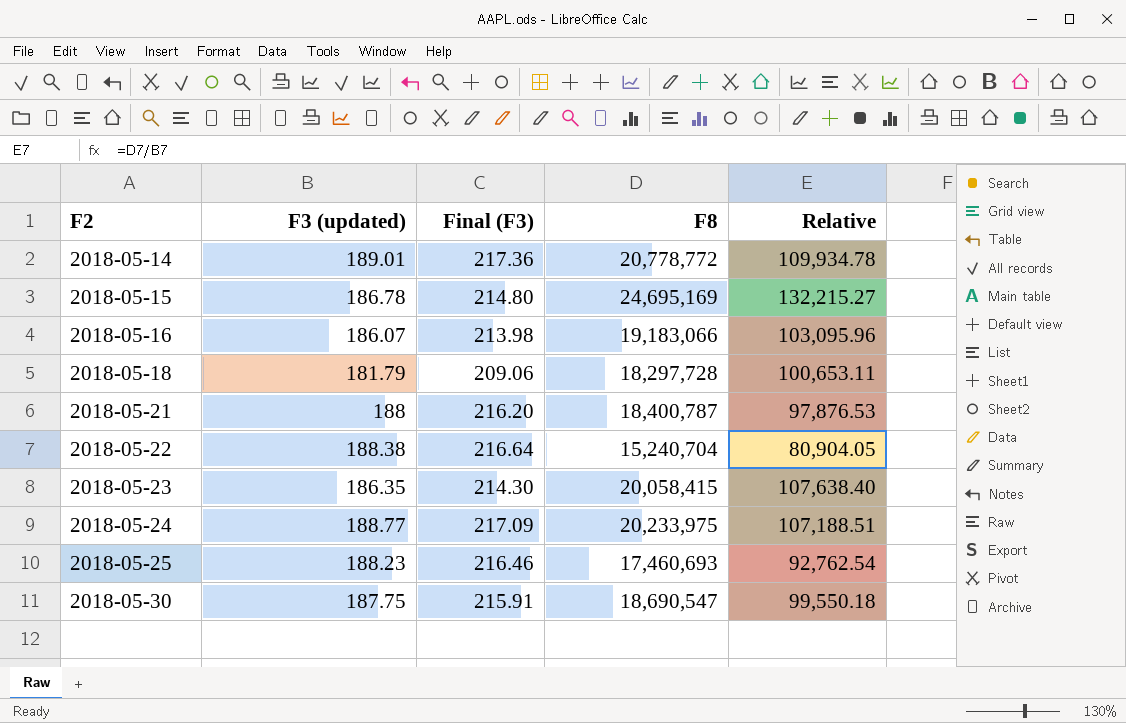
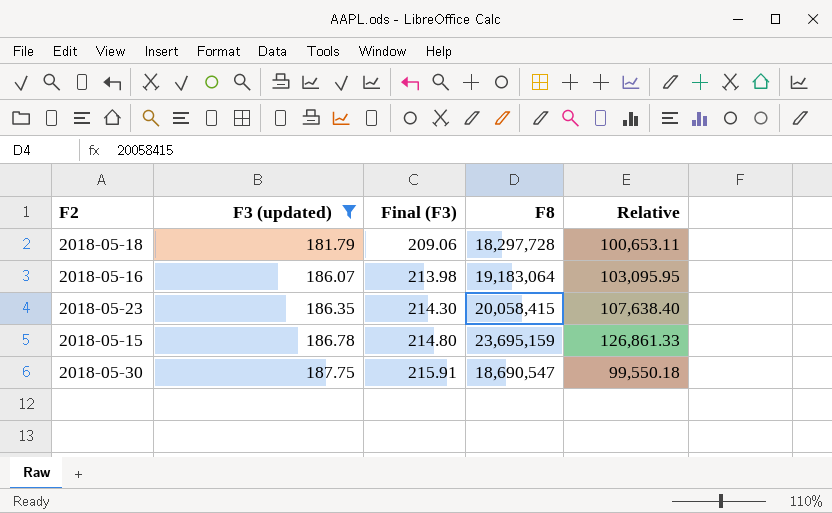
filter: none -> F3 (updated) <= 187.75
row order: F2 ascending -> F3 (updated) ascending
2018-05-16 | F8: 19,183,066 -> 19,183,064
2018-05-16 | Relative: 103,095.96 -> 103,095.95
2018-05-15 | F8: 24,695,169 -> 23,695,159
2018-05-15 | Relative: 132,215.27 -> 126,861.33

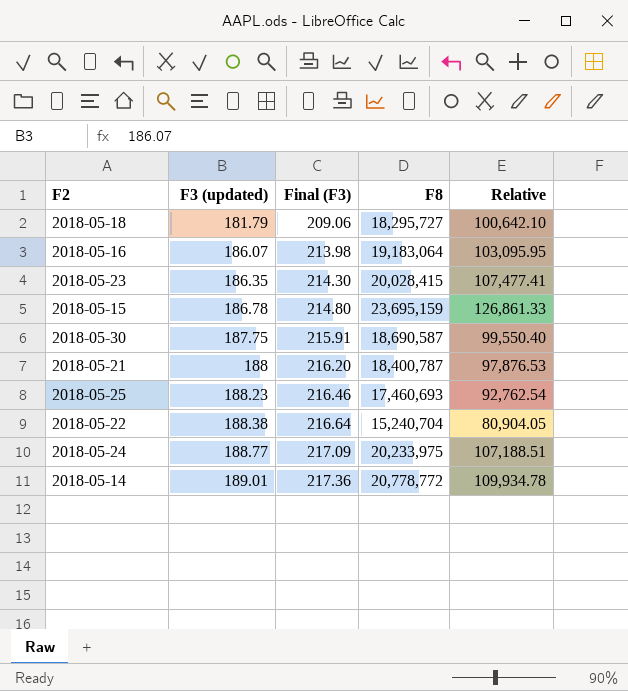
filter: F3 (updated) <= 187.75 -> none
2018-05-18 | F8: 18,297,728 -> 18,295,727
2018-05-18 | Relative: 100,653.11 -> 100,642.10
2018-05-23 | F8: 20,058,415 -> 20,028,415
2018-05-23 | Relative: 107,638.40 -> 107,477.41
2018-05-30 | F8: 18,690,547 -> 18,690,587
2018-05-30 | Relative: 99,550.18 -> 99,550.40

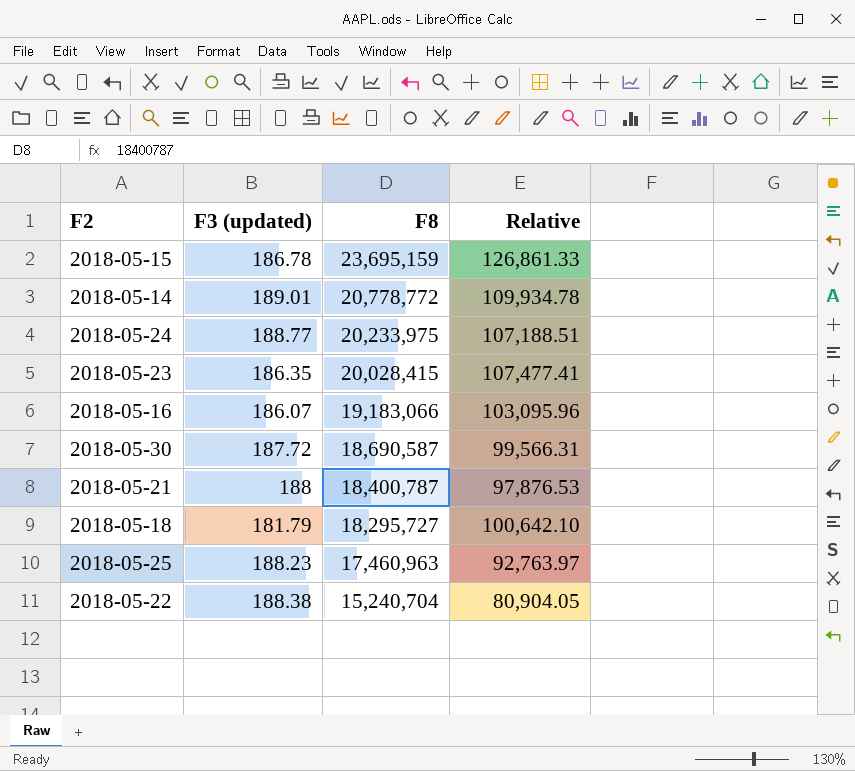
row order: F3 (updated) ascending -> F8 descending
column Final (F3) | formula: [F3 (updated)] * 1.15 -> none
2018-05-16 | F8: 19,183,064 -> 19,183,066
2018-05-16 | Relative: 103,095.95 -> 103,095.96
2018-05-30 | F3 (updated): 187.75 -> 187.72
2018-05-30 | Relative: 99,550.40 -> 99,566.31
2018-05-25 | F8: 17,460,693 -> 17,460,963
2018-05-25 | Relative: 92,762.54 -> 92,763.97

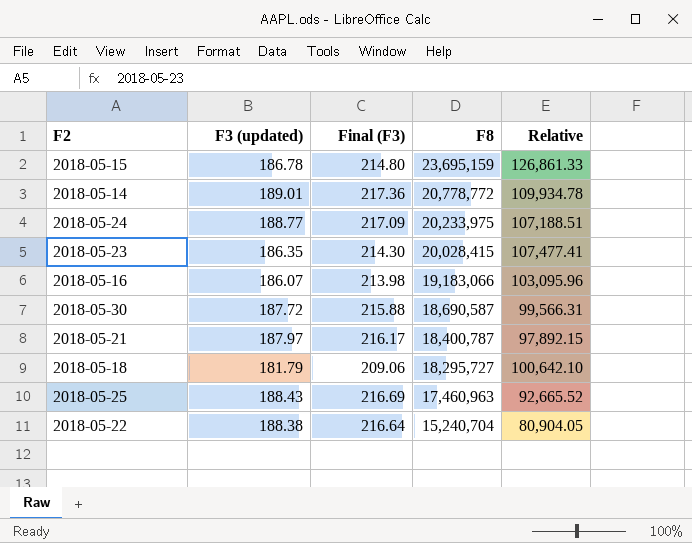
column Final (F3) | formula: none -> [F3 (updated)] * 1.15
2018-05-21 | F3 (updated): 188 -> 187.97
2018-05-21 | Relative: 97,876.53 -> 97,892.15
2018-05-25 | F3 (updated): 188.23 -> 188.43
2018-05-25 | Relative: 92,763.97 -> 92,665.52

